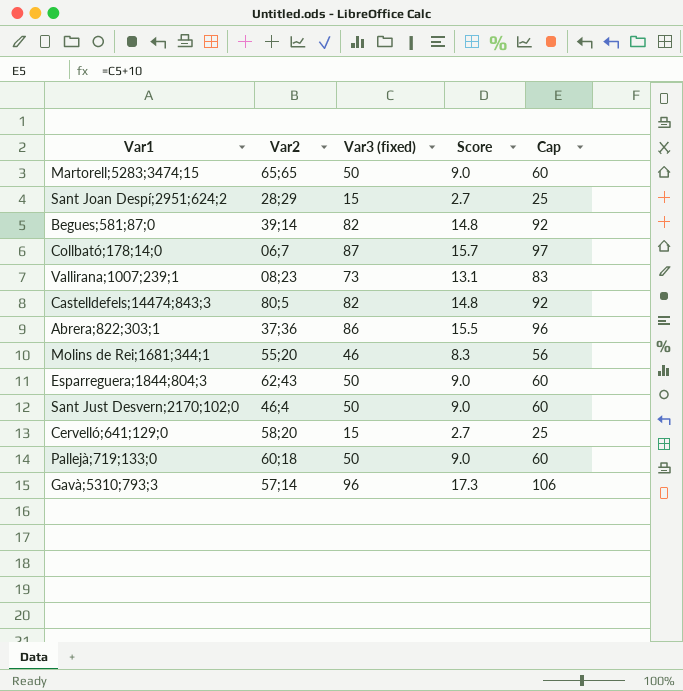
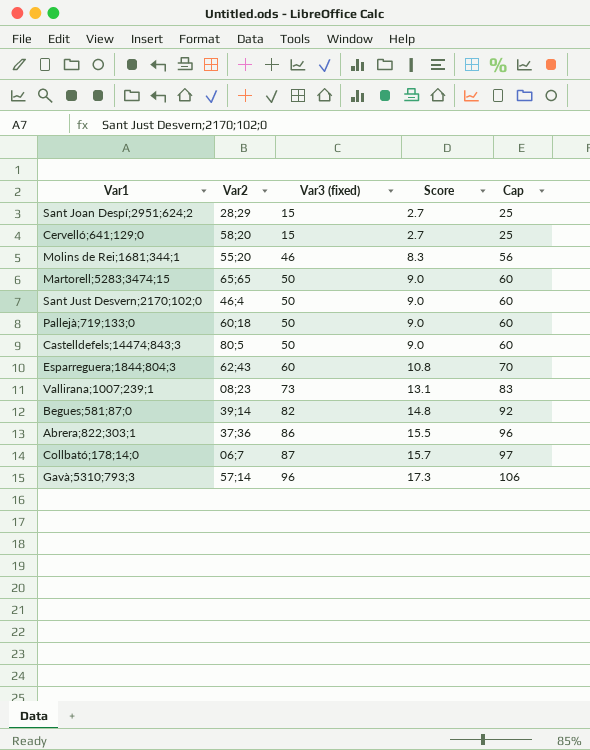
row order: none -> Var3 (fixed) ascending
Castelldefels;14474;843;3 | Var3 (fixed): 82 -> 50
Castelldefels;14474;843;3 | Score: 14.8 -> 9.0
Castelldefels;14474;843;3 | Cap: 92 -> 60
Esparreguera;1844;804;3 | Var3 (fixed): 50 -> 60
Esparreguera;1844;804;3 | Score: 9.0 -> 10.8
Esparreguera;1844;804;3 | Cap: 60 -> 70

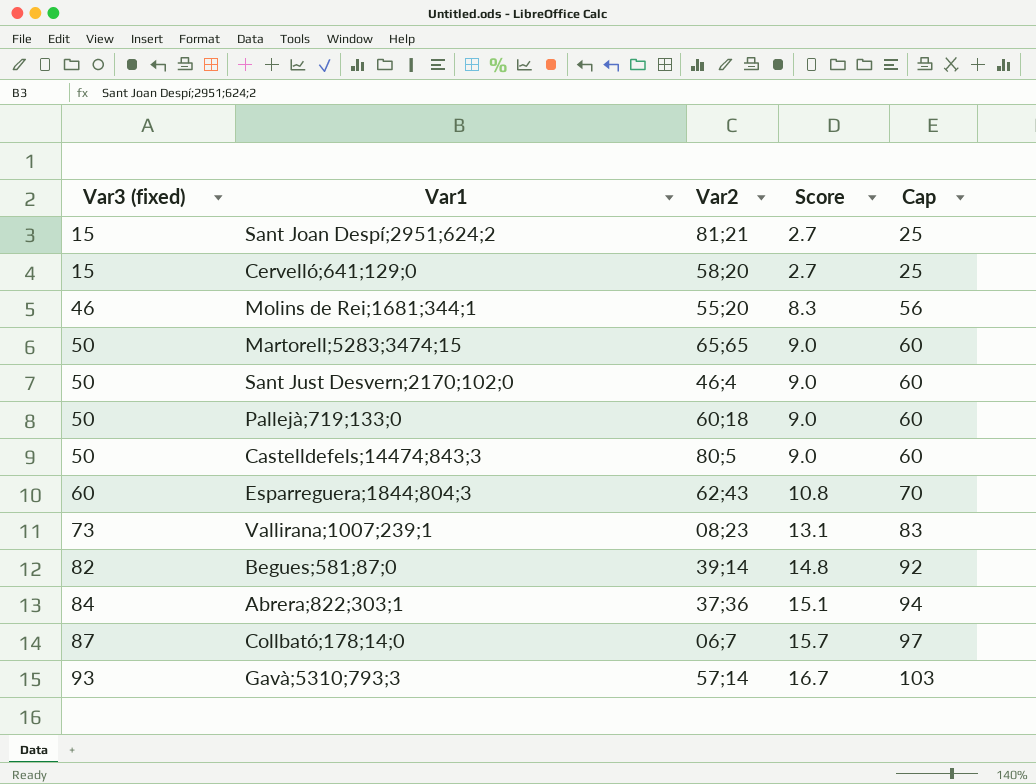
column Var3 (fixed) | position: 3 -> 1
Sant Joan Despí;2951;624;2 | Var2: 28;29 -> 81;21
Abrera;822;303;1 | Var3 (fixed): 86 -> 84
Abrera;822;303;1 | Score: 15.5 -> 15.1
Abrera;822;303;1 | Cap: 96 -> 94
Gavà;5310;793;3 | Var3 (fixed): 96 -> 93
Gavà;5310;793;3 | Score: 17.3 -> 16.7
Gavà;5310;793;3 | Cap: 106 -> 103

